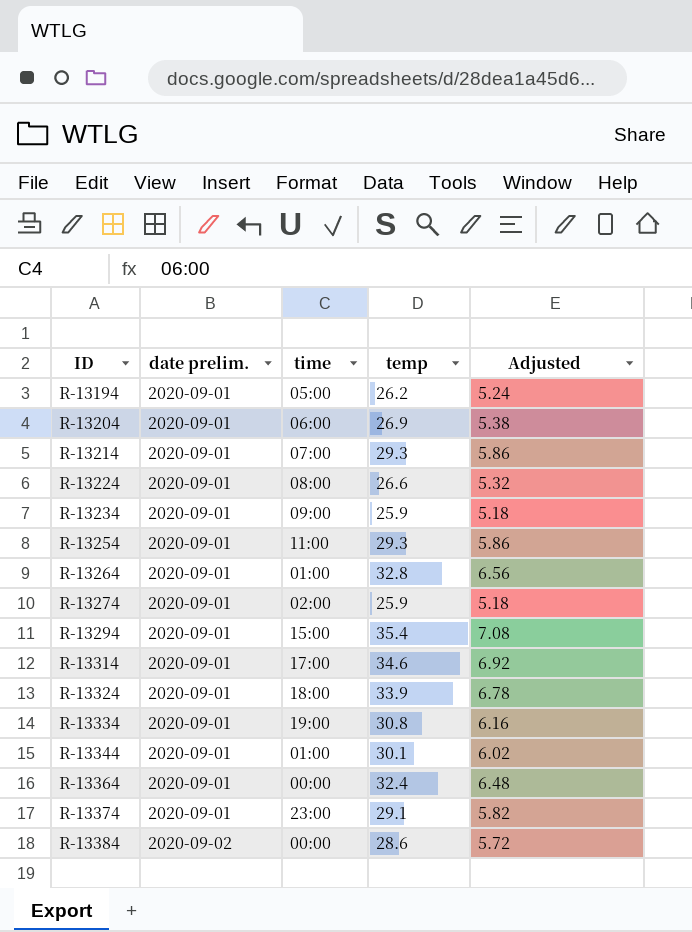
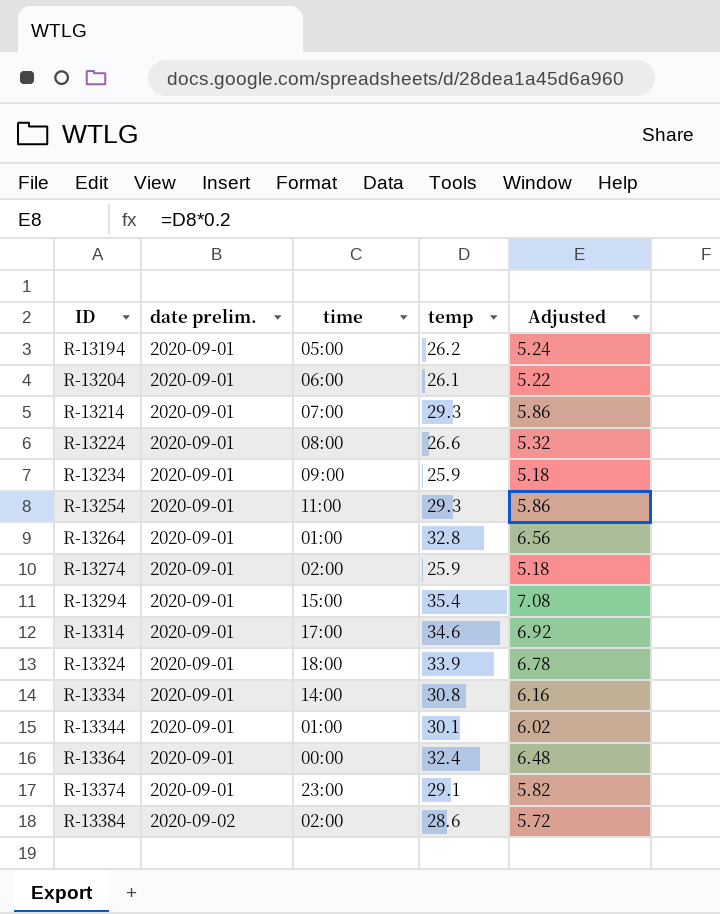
R-13204 | temp: 26.9 -> 26.1
R-13204 | Adjusted: 5.38 -> 5.22
R-13334 | time: 19:00 -> 14:00
R-13384 | time: 00:00 -> 02:00

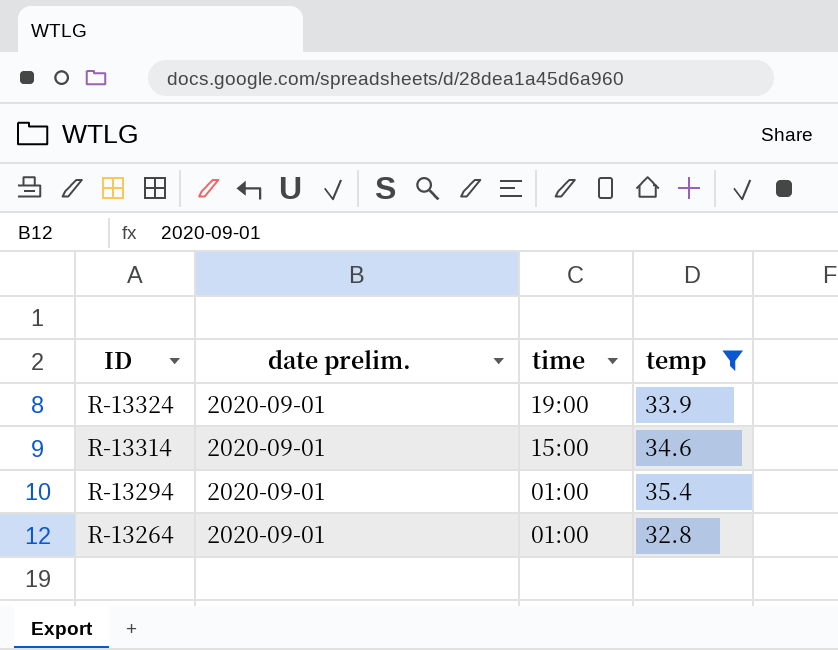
filter: none -> temp >= 32.8
row order: ID ascending -> ID descending
column Adjusted | formula: [temp] * 0.2 -> none
R-13324 | time: 18:00 -> 19:00
R-13314 | time: 17:00 -> 15:00
R-13294 | time: 15:00 -> 01:00

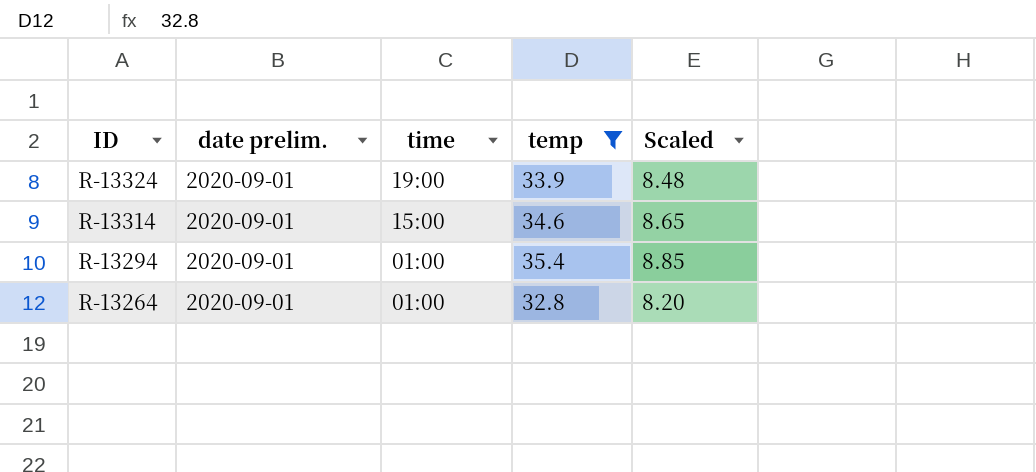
column Scaled | formula: none -> [temp] * 0.25

